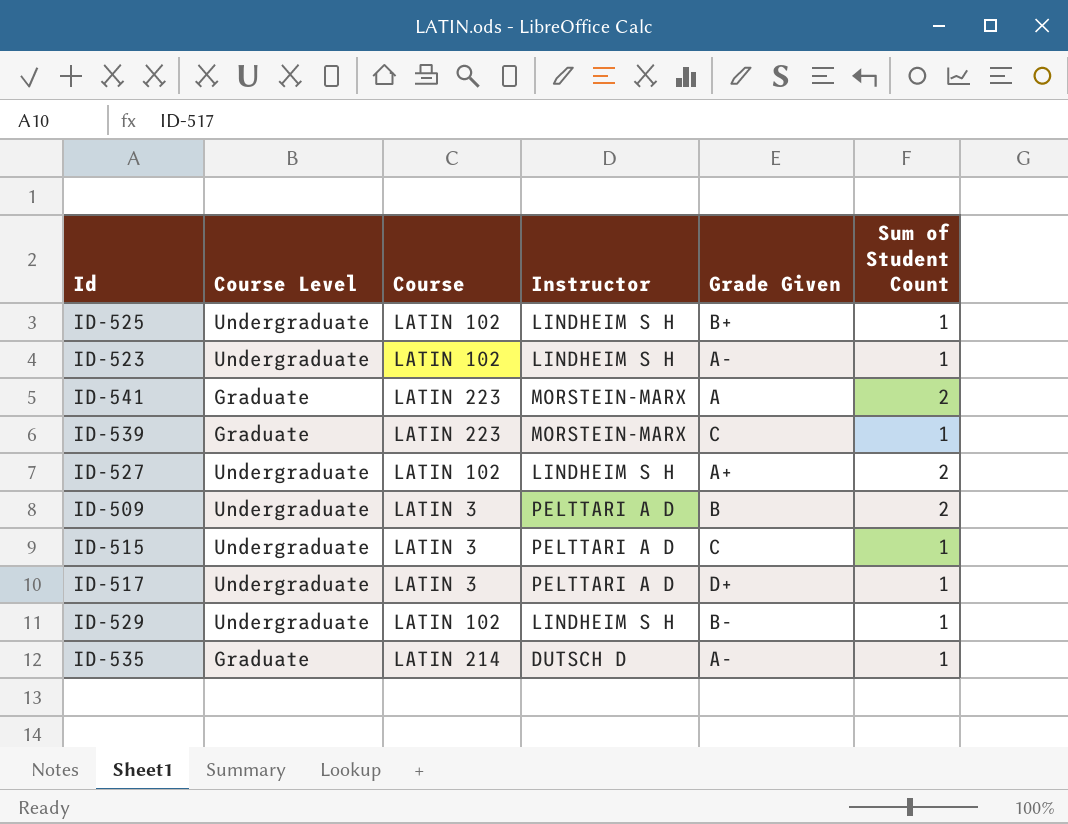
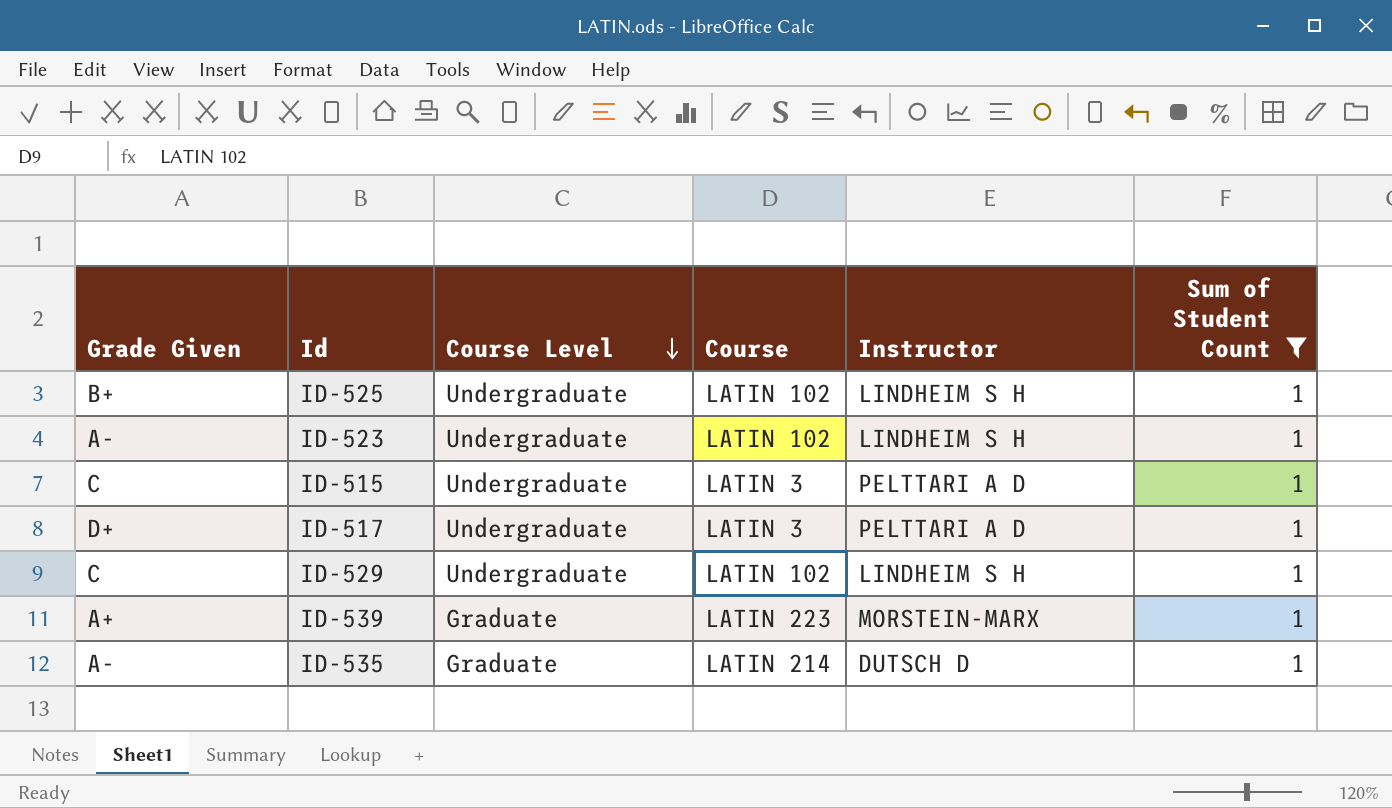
filter: none -> Sum of Student Count = 1
row order: none -> Course Level descending
column Grade Given | position: 5 -> 1
ID-529 | Grade Given: B- -> C
ID-539 | Grade Given: C -> A+

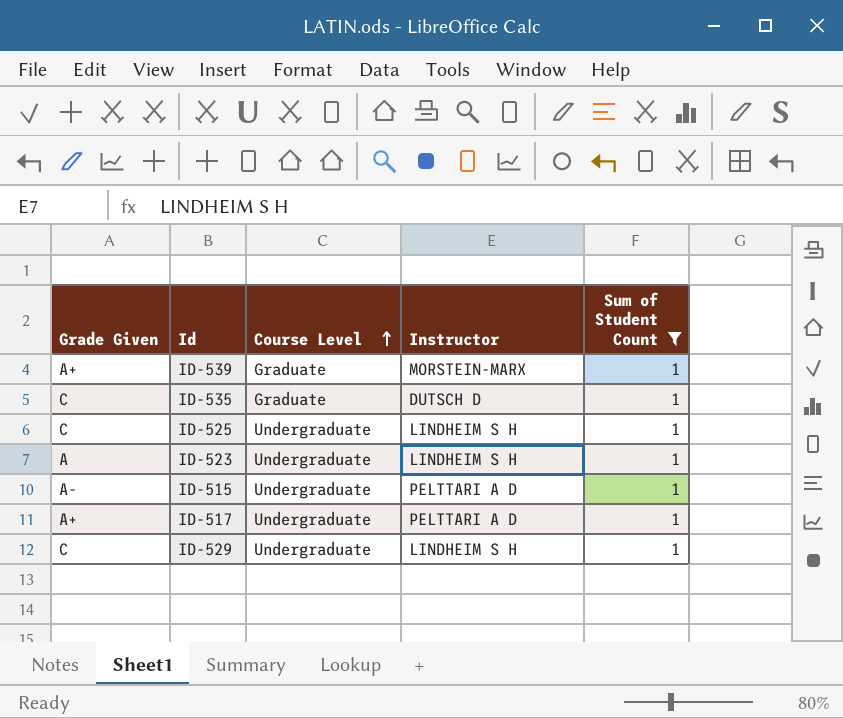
row order: Course Level descending -> Course Level ascending
column Course | position: 4 -> none
ID-535 | Grade Given: A- -> C
ID-525 | Grade Given: B+ -> C
ID-523 | Grade Given: A- -> A
ID-515 | Grade Given: C -> A-
ID-517 | Grade Given: D+ -> A+

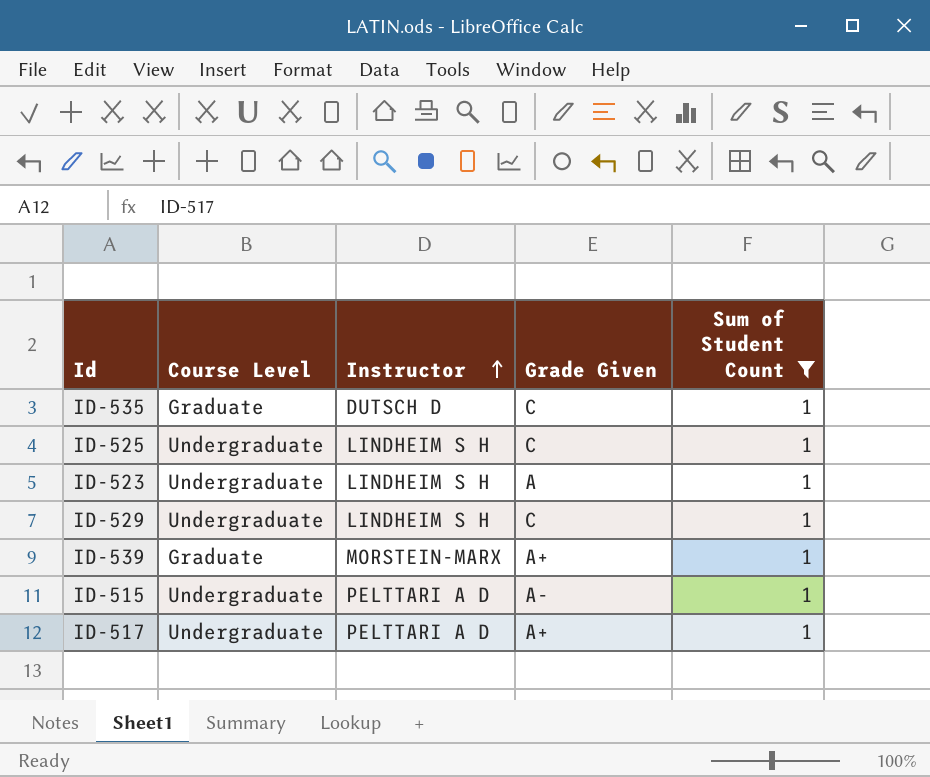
row order: Course Level ascending -> Instructor ascending
column Grade Given | position: 1 -> 4

